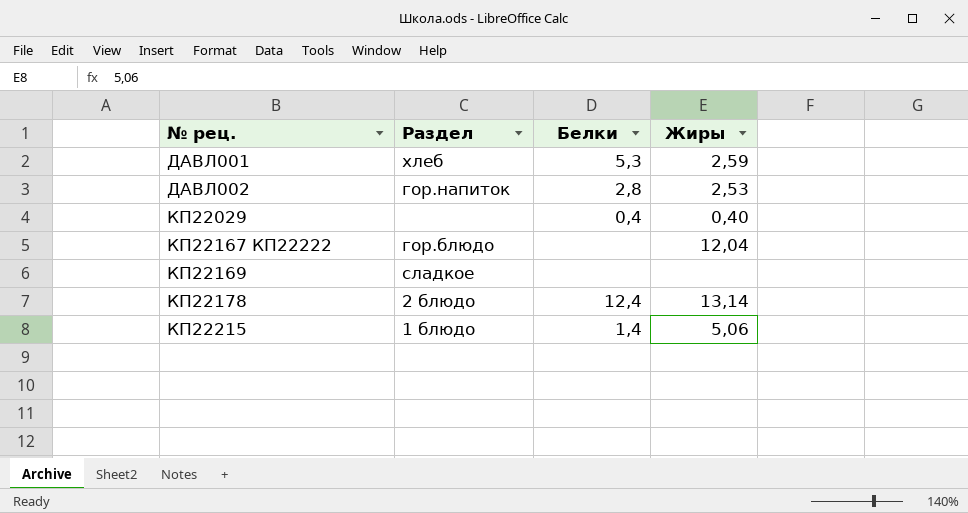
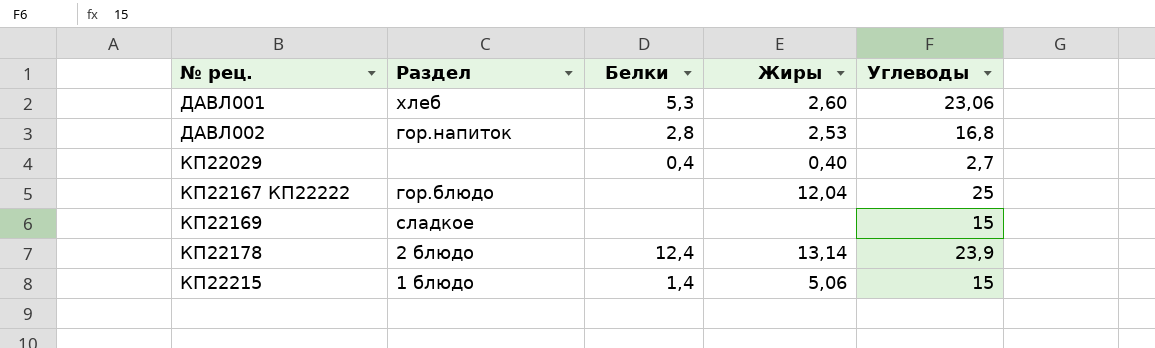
column Углеводы | position: none -> 5
ДАВЛ001 | Жиры: 2,59 -> 2,60

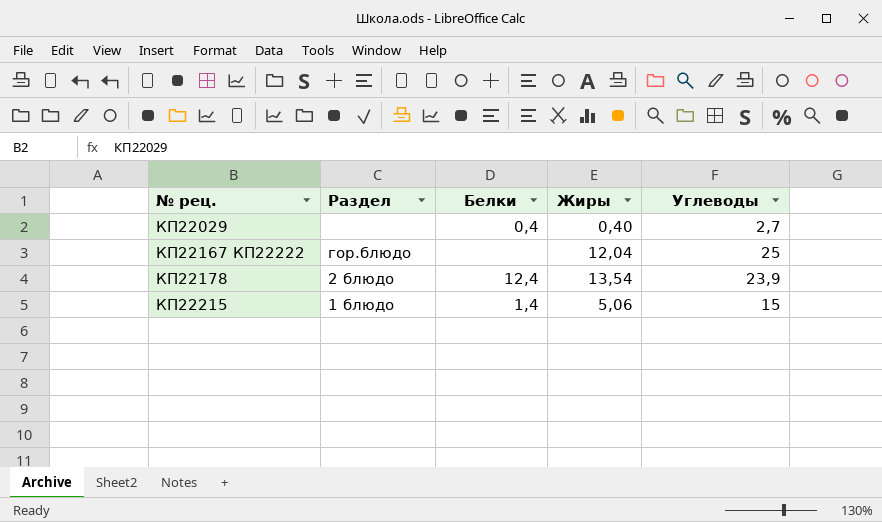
row ДАВЛ001: хлеб | 5,3 | 2,60 | 23,06 -> none
row ДАВЛ002: гор.напиток | 2,8 | 2,53 | 16,8 -> none
row КП22169: сладкое | none | none | 15 -> none
КП22178 | Жиры: 13,14 -> 13,54

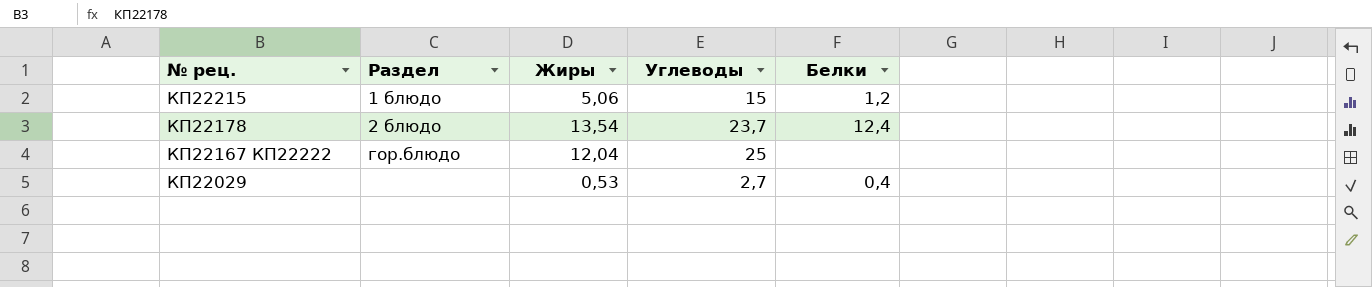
row order: № рец. ascending -> № рец. descending
column Белки | position: 3 -> 5
КП22215 | Белки: 1,4 -> 1,2
КП22178 | Углеводы: 23,9 -> 23,7
КП22029 | Жиры: 0,40 -> 0,53

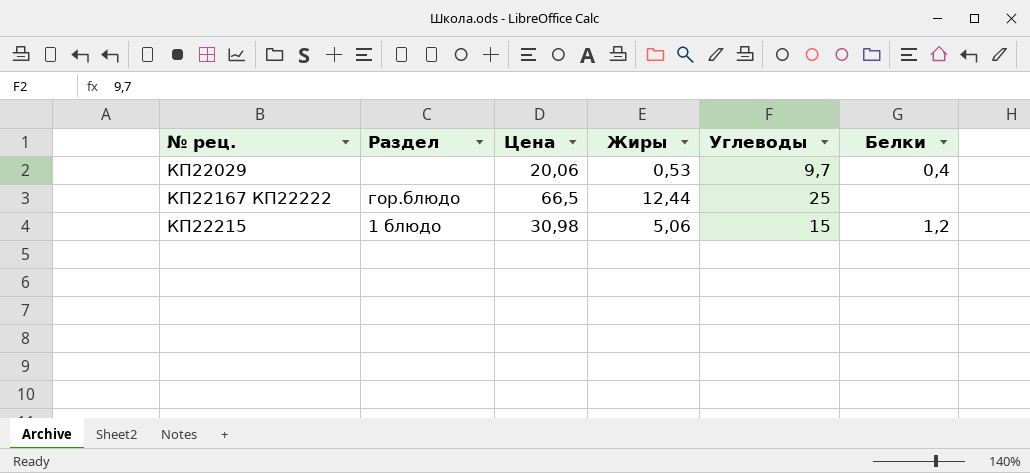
row order: № рец. descending -> № рец. ascending
column Цена | position: none -> 3
row КП22178: 2 блюдо | 13,54 | 23,7 | 12,4 -> none
КП22029 | Углеводы: 2,7 -> 9,7
КП22167 КП22222 | Жиры: 12,04 -> 12,44

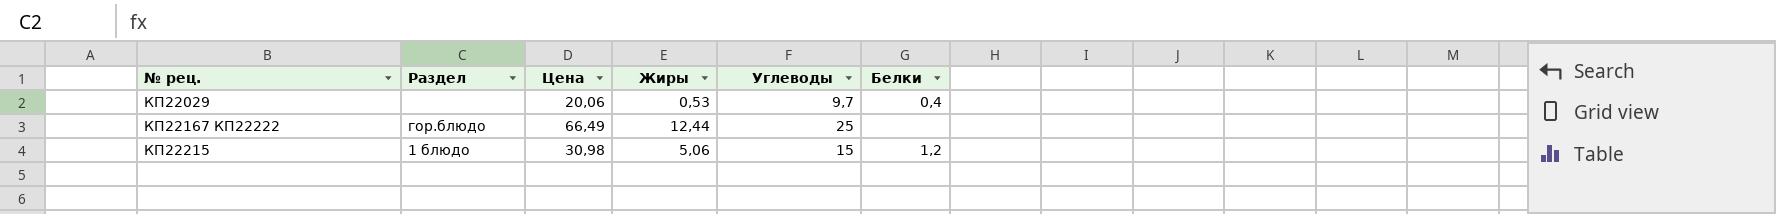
КП22167 КП22222 | Цена: 66,5 -> 66,49

